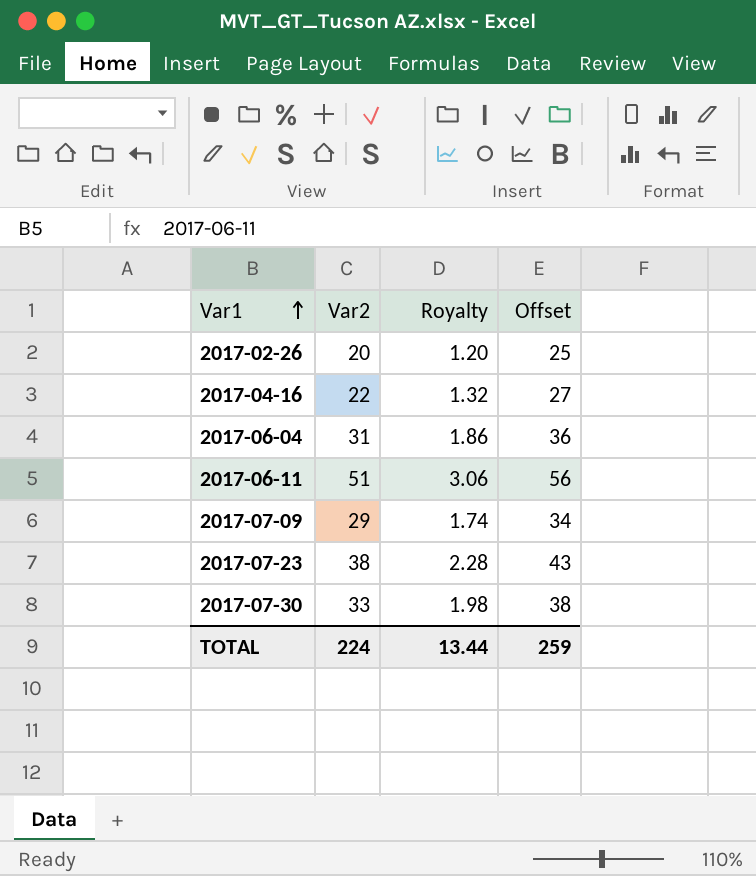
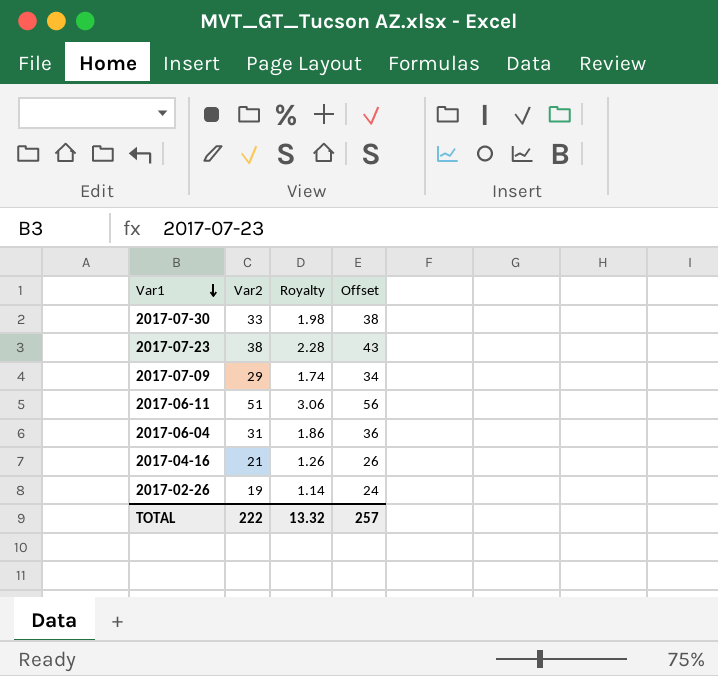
row order: Var1 ascending -> Var1 descending
2017-04-16 | Var2: 22 -> 21
2017-04-16 | Royalty: 1.32 -> 1.26
2017-04-16 | Offset: 27 -> 26
2017-02-26 | Var2: 20 -> 19
2017-02-26 | Royalty: 1.20 -> 1.14
2017-02-26 | Offset: 25 -> 24
TOTAL | Var2: 224 -> 222
TOTAL | Royalty: 13.44 -> 13.32
TOTAL | Offset: 259 -> 257

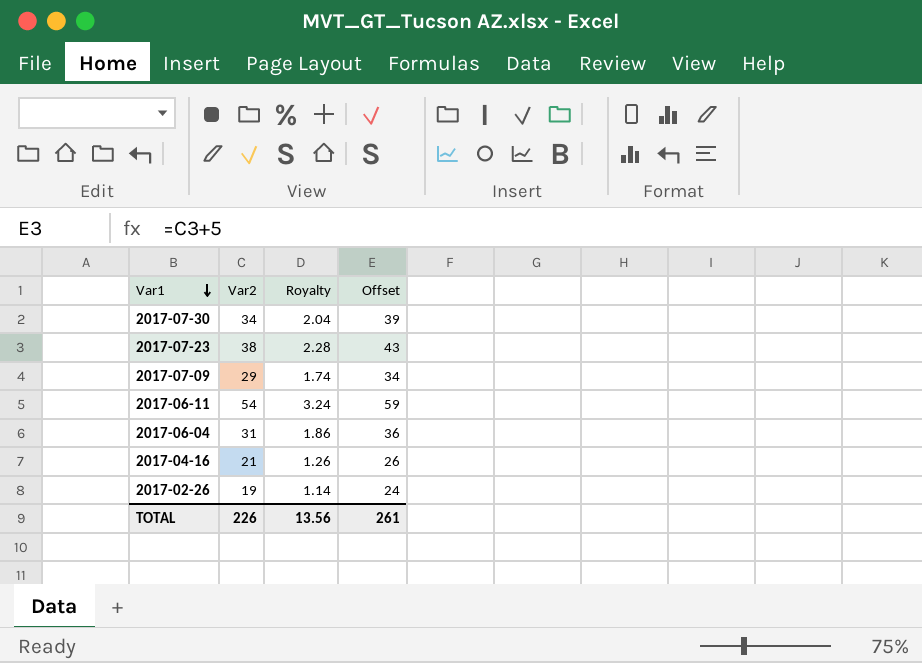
2017-07-30 | Var2: 33 -> 34
2017-07-30 | Royalty: 1.98 -> 2.04
2017-07-30 | Offset: 38 -> 39
2017-06-11 | Var2: 51 -> 54
2017-06-11 | Royalty: 3.06 -> 3.24
2017-06-11 | Offset: 56 -> 59
TOTAL | Var2: 222 -> 226
TOTAL | Royalty: 13.32 -> 13.56
TOTAL | Offset: 257 -> 261

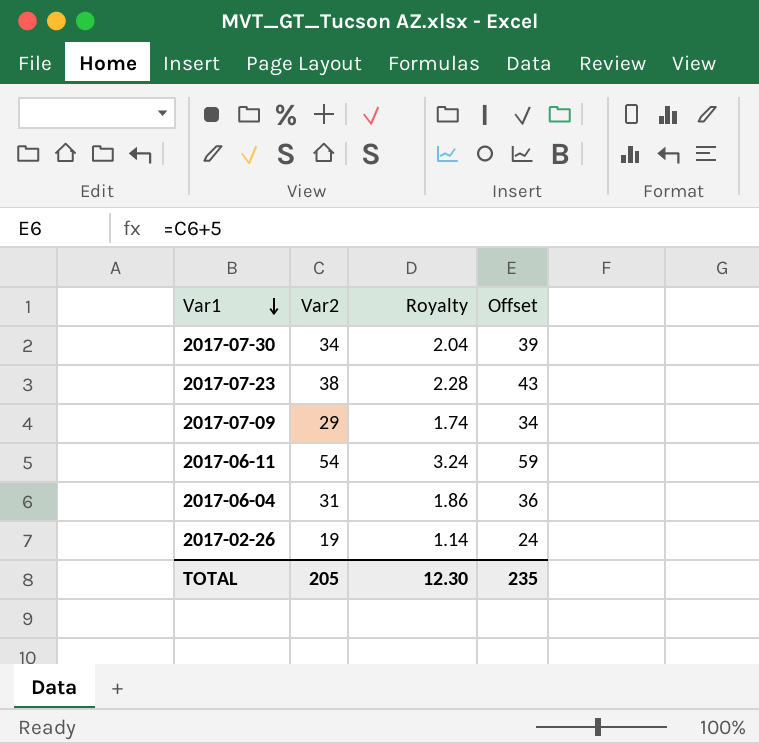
row 2017-04-16: 21 | 1.26 | 26 -> none
TOTAL | Var2: 226 -> 205
TOTAL | Royalty: 13.56 -> 12.30
TOTAL | Offset: 261 -> 235

